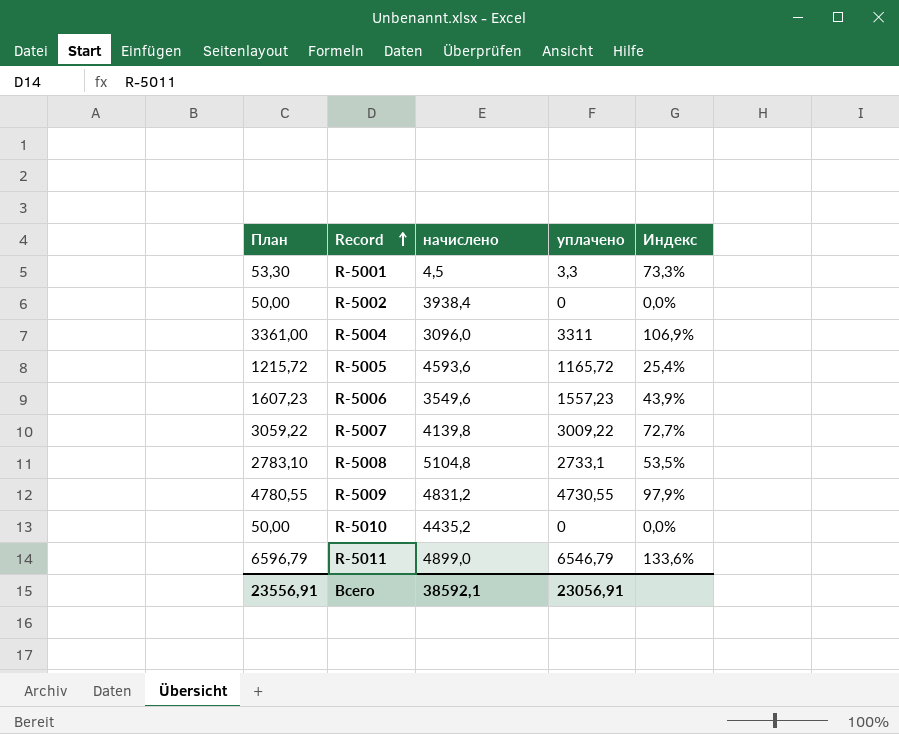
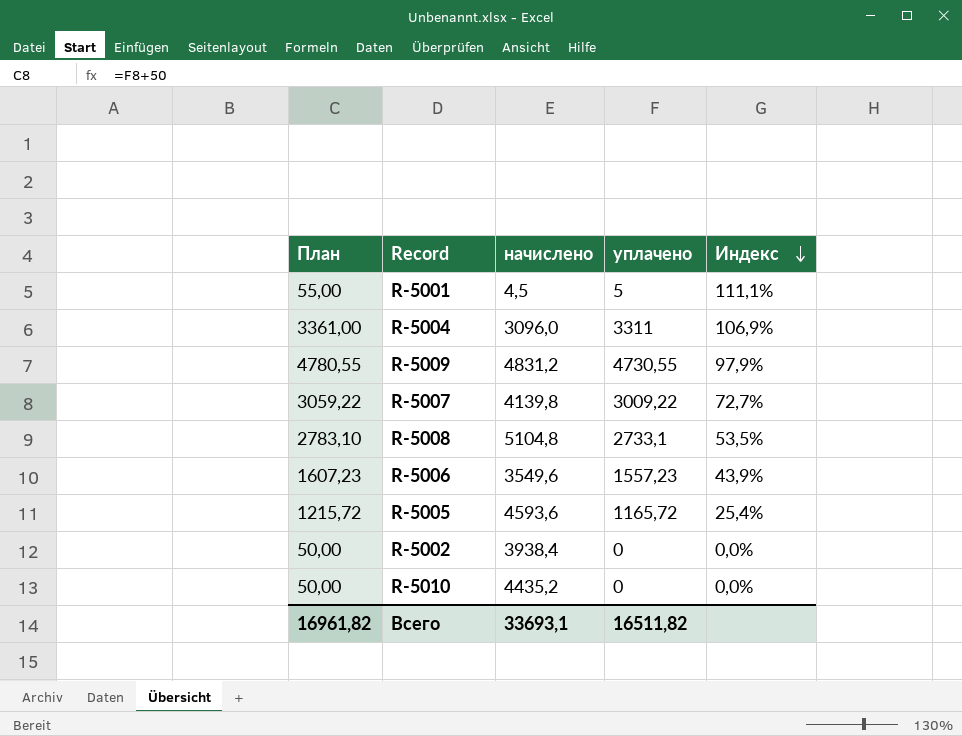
row order: Record ascending -> Индекс descending
row R-5011: 6596,79 | 4899,0 | 6546,79 | 133,6% -> none
R-5001 | План: 53,30 -> 55,00
R-5001 | уплачено: 3,3 -> 5
R-5001 | Индекс: 73,3% -> 111,1%
Всего | План: 23556,91 -> 16961,82
Всего | начислено: 38592,1 -> 33693,1
Всего | уплачено: 23056,91 -> 16511,82

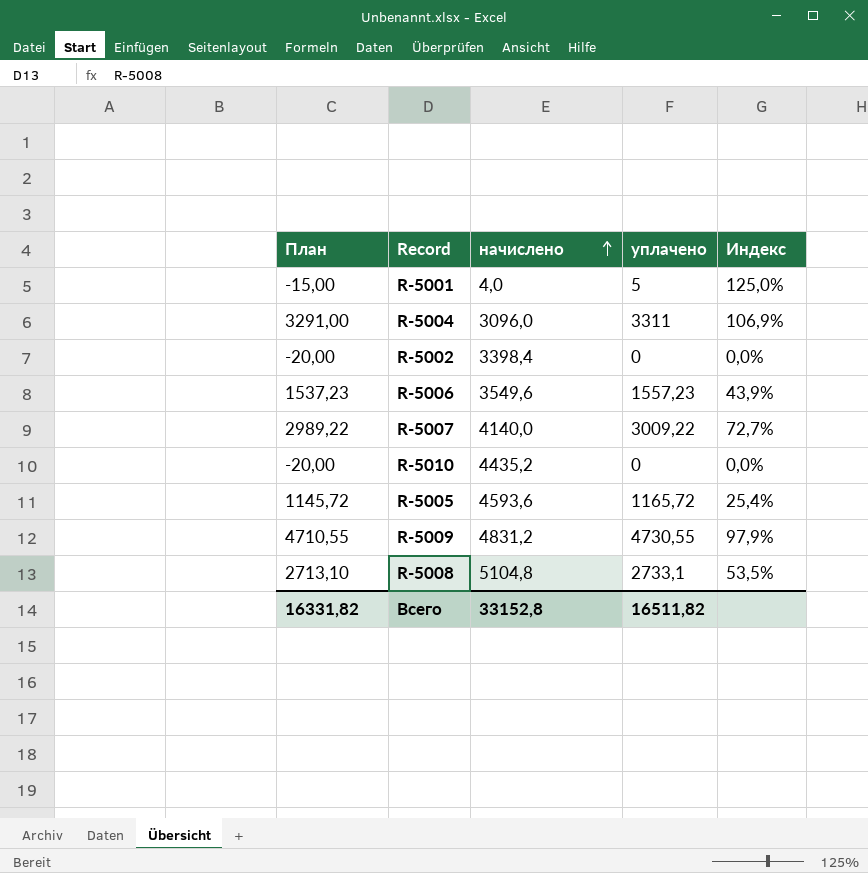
row order: Индекс descending -> начислено ascending
column План | formula: [уплачено] + 50 -> [уплачено] - 20
R-5001 | начислено: 4,5 -> 4,0
R-5001 | Индекс: 111,1% -> 125,0%
R-5002 | начислено: 3938,4 -> 3398,4
R-5007 | начислено: 4139,8 -> 4140,0
Всего | План: 16961,82 -> 16331,82
Всего | начислено: 33693,1 -> 33152,8

